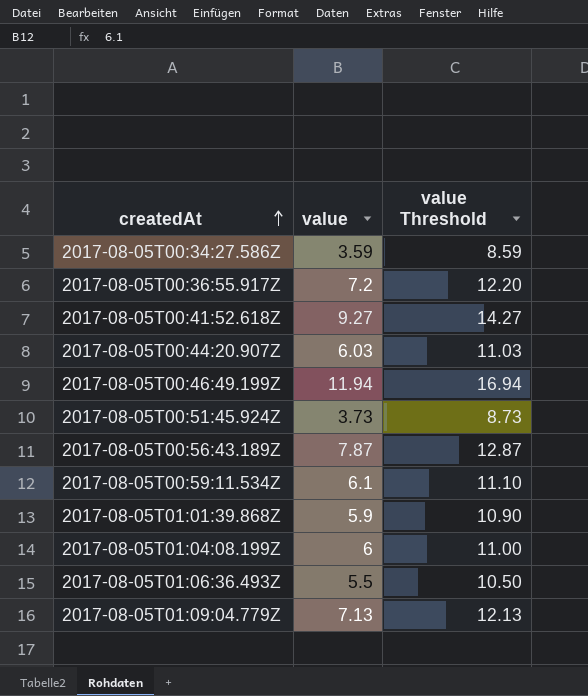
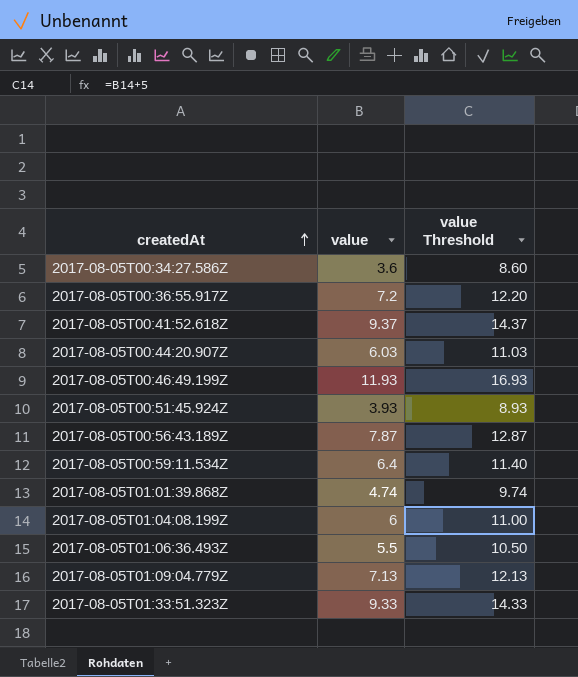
2017-08-05T00:34:27.586Z | value: 3.59 -> 3.6
2017-08-05T00:34:27.586Z | value Threshold: 8.59 -> 8.60
2017-08-05T00:41:52.618Z | value: 9.27 -> 9.37
2017-08-05T00:41:52.618Z | value Threshold: 14.27 -> 14.37
2017-08-05T00:46:49.199Z | value: 11.94 -> 11.93
2017-08-05T00:46:49.199Z | value Threshold: 16.94 -> 16.93
2017-08-05T00:51:45.924Z | value: 3.73 -> 3.93
2017-08-05T00:51:45.924Z | value Threshold: 8.73 -> 8.93
2017-08-05T00:59:11.534Z | value: 6.1 -> 6.4
2017-08-05T00:59:11.534Z | value Threshold: 11.10 -> 11.40
2017-08-05T01:01:39.868Z | value: 5.9 -> 4.74
2017-08-05T01:01:39.868Z | value Threshold: 10.90 -> 9.74
row 2017-08-05T01:33:51.323Z: none -> 9.33 | 14.33

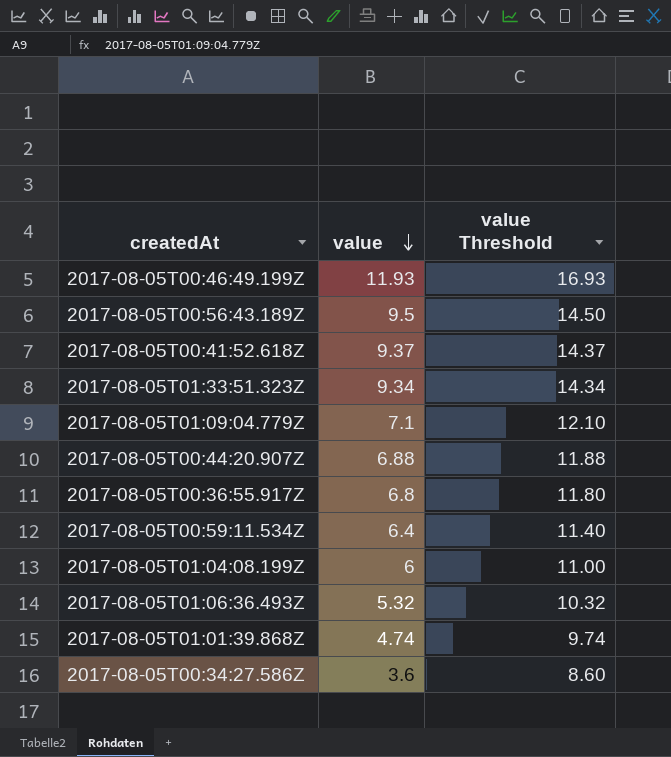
row order: createdAt ascending -> value descending
row 2017-08-05T00:51:45.924Z: 3.93 | 8.93 -> none
2017-08-05T00:56:43.189Z | value: 7.87 -> 9.5
2017-08-05T00:56:43.189Z | value Threshold: 12.87 -> 14.50
2017-08-05T01:33:51.323Z | value: 9.33 -> 9.34
2017-08-05T01:33:51.323Z | value Threshold: 14.33 -> 14.34
2017-08-05T01:09:04.779Z | value: 7.13 -> 7.1
2017-08-05T01:09:04.779Z | value Threshold: 12.13 -> 12.10
2017-08-05T00:44:20.907Z | value: 6.03 -> 6.88
2017-08-05T00:44:20.907Z | value Threshold: 11.03 -> 11.88
2017-08-05T00:36:55.917Z | value: 7.2 -> 6.8
2017-08-05T00:36:55.917Z | value Threshold: 12.20 -> 11.80
2017-08-05T01:06:36.493Z | value: 5.5 -> 5.32
2017-08-05T01:06:36.493Z | value Threshold: 10.50 -> 10.32

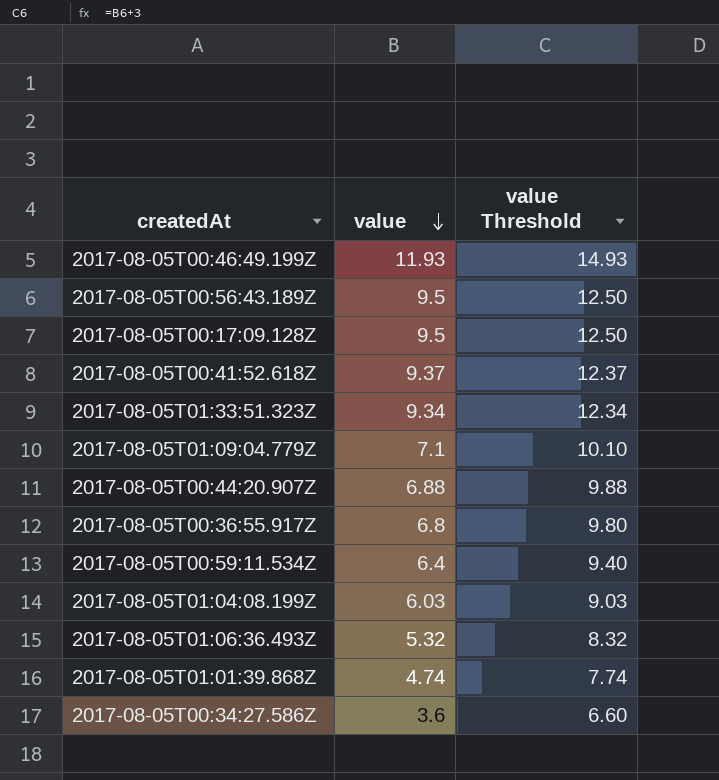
column value Threshold | formula: [value] + 5 -> [value] + 3
row 2017-08-05T00:17:09.128Z: none -> 9.5 | 12.50
2017-08-05T01:04:08.199Z | value: 6 -> 6.03

